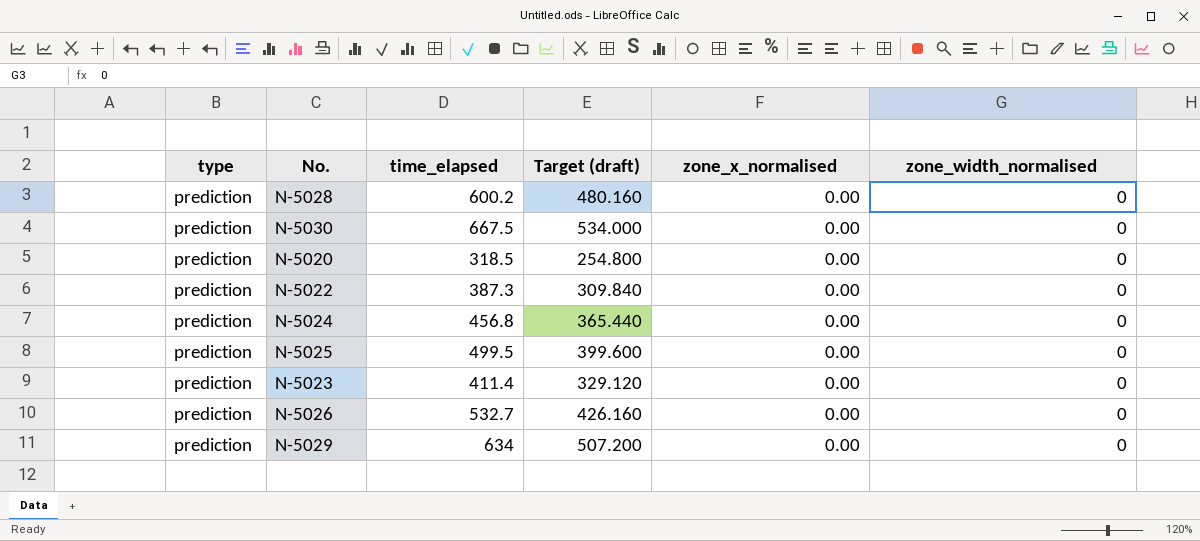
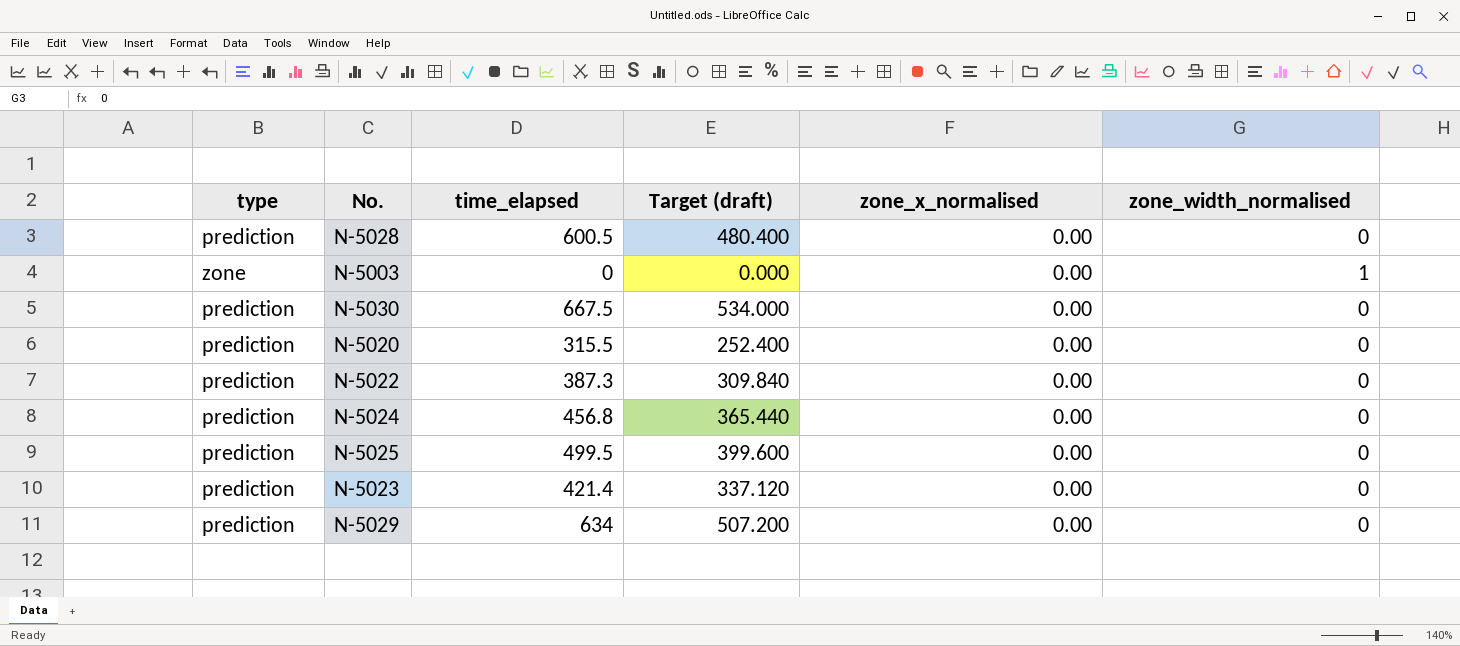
row N-5026: prediction | 532.7 | 426.160 | 0.00 | 0 -> none
N-5028 | time_elapsed: 600.2 -> 600.5
N-5028 | Target (draft): 480.160 -> 480.400
row N-5003: none -> zone | 0 | 0.000 | 0.00 | 1
N-5020 | time_elapsed: 318.5 -> 315.5
N-5020 | Target (draft): 254.800 -> 252.400
N-5023 | time_elapsed: 411.4 -> 421.4
N-5023 | Target (draft): 329.120 -> 337.120

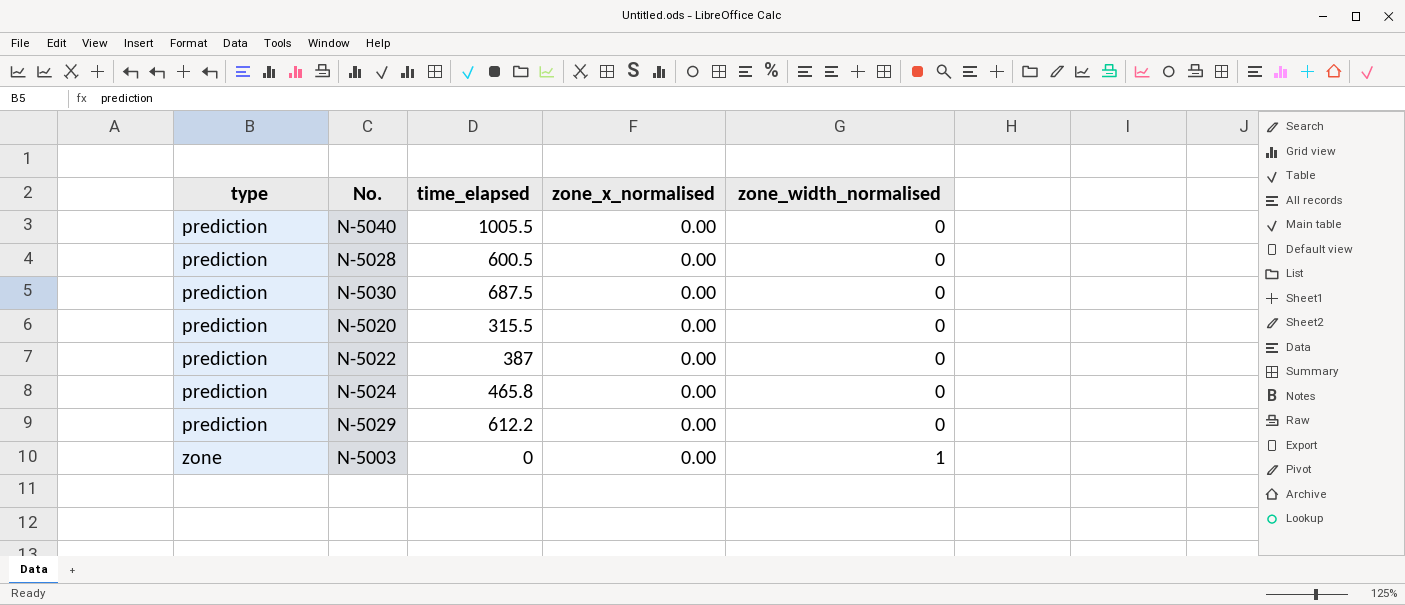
row order: none -> type ascending
column Target (draft) | formula: [time_elapsed] * 0.8 -> none
row N-5025: prediction | 499.5 | 399.600 | 0.00 | 0 -> none
row N-5023: prediction | 421.4 | 337.120 | 0.00 | 0 -> none
row N-5040: none -> prediction | 1005.5 | 0.00 | 0
N-5030 | time_elapsed: 667.5 -> 687.5
N-5022 | time_elapsed: 387.3 -> 387
N-5024 | time_elapsed: 456.8 -> 465.8
N-5029 | time_elapsed: 634 -> 612.2

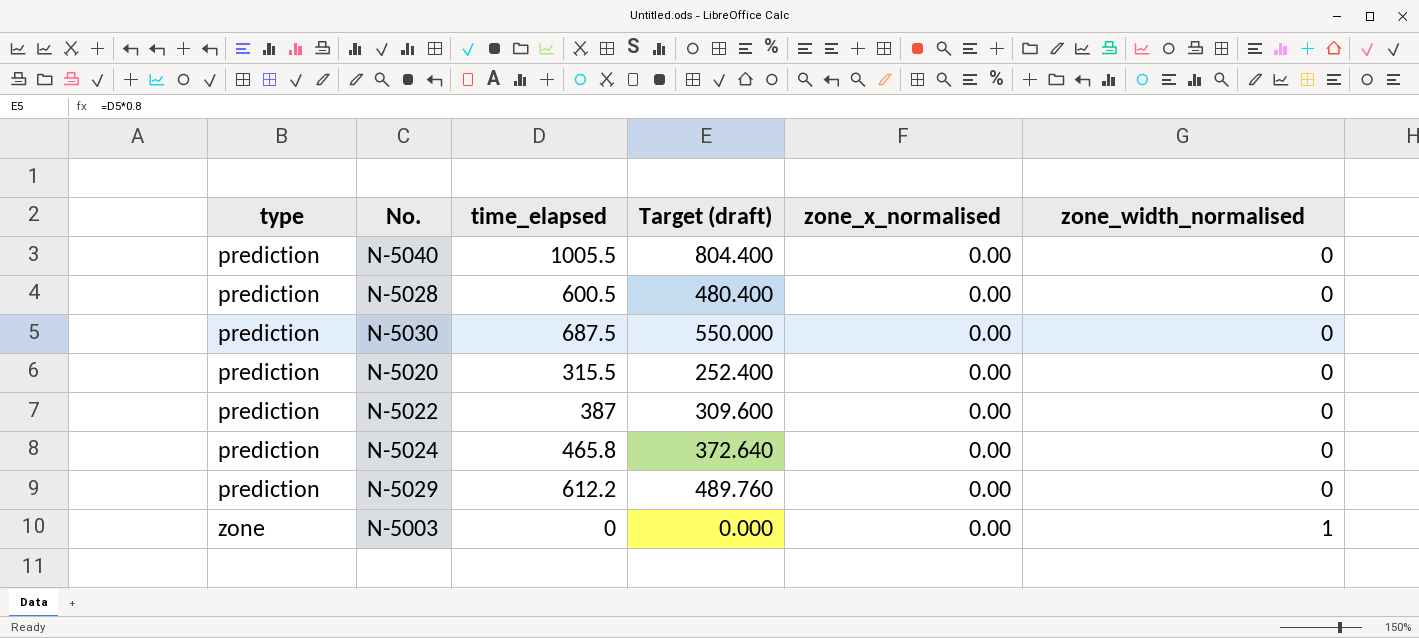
column Target (draft) | formula: none -> [time_elapsed] * 0.8

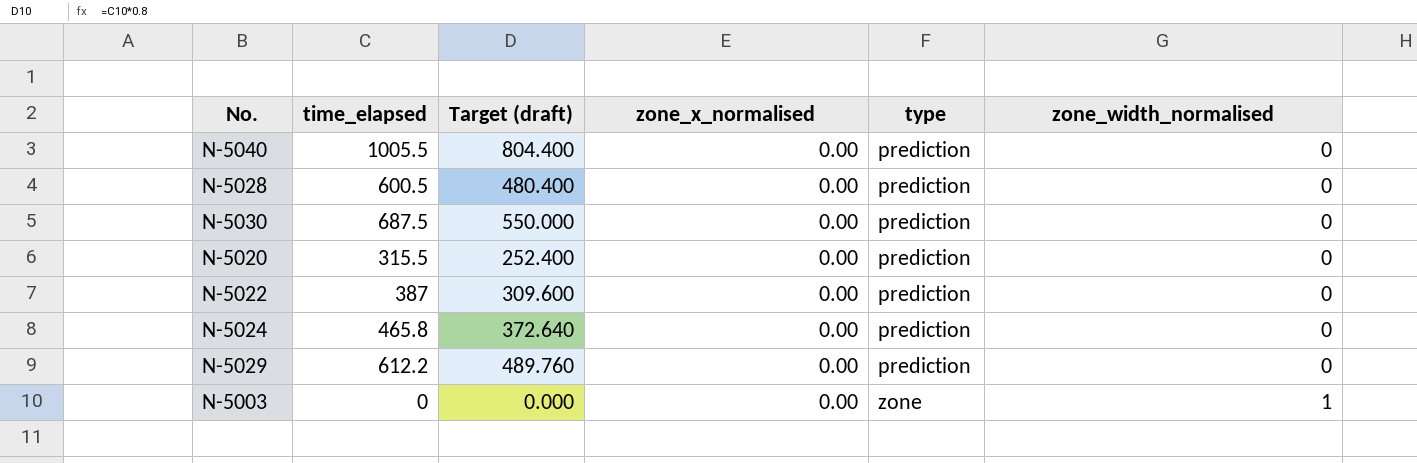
column type | position: 1 -> 5

